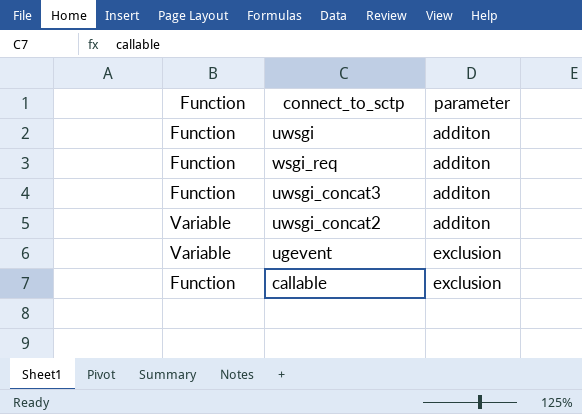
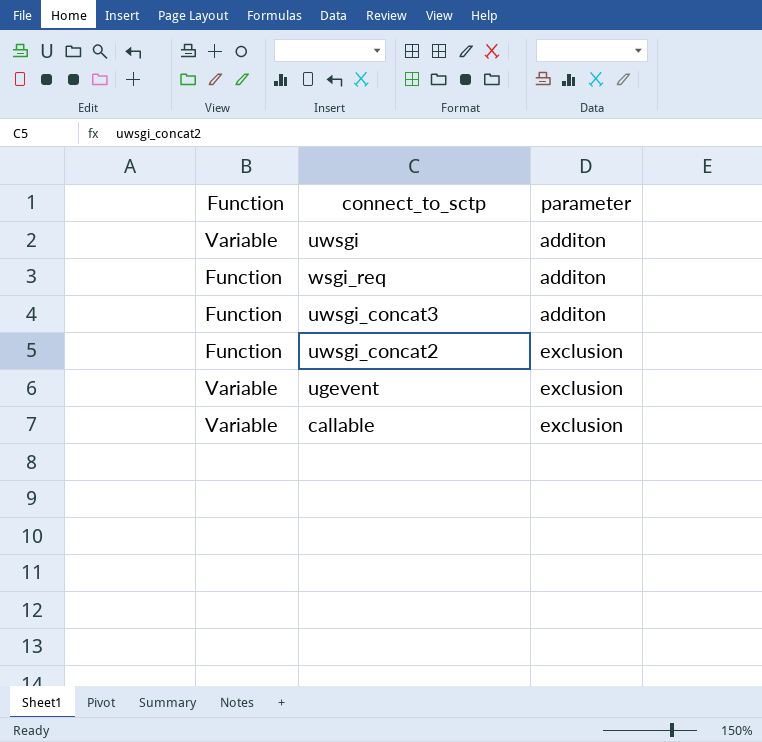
uwsgi | Function: Function -> Variable
uwsgi_concat2 | Function: Variable -> Function
uwsgi_concat2 | parameter: additon -> exclusion
callable | Function: Function -> Variable

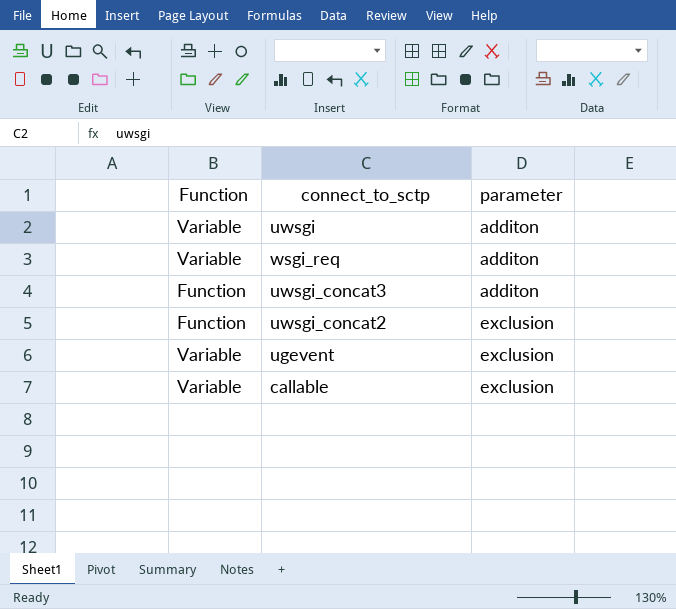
wsgi_req | Function: Function -> Variable

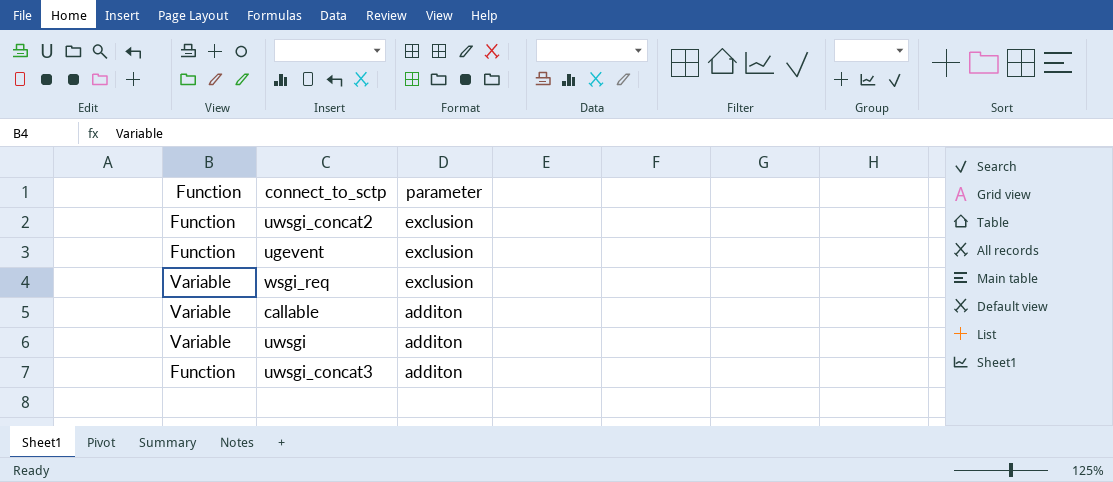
row order: parameter ascending -> parameter descending
ugevent | Function: Variable -> Function
wsgi_req | parameter: additon -> exclusion
callable | parameter: exclusion -> additon

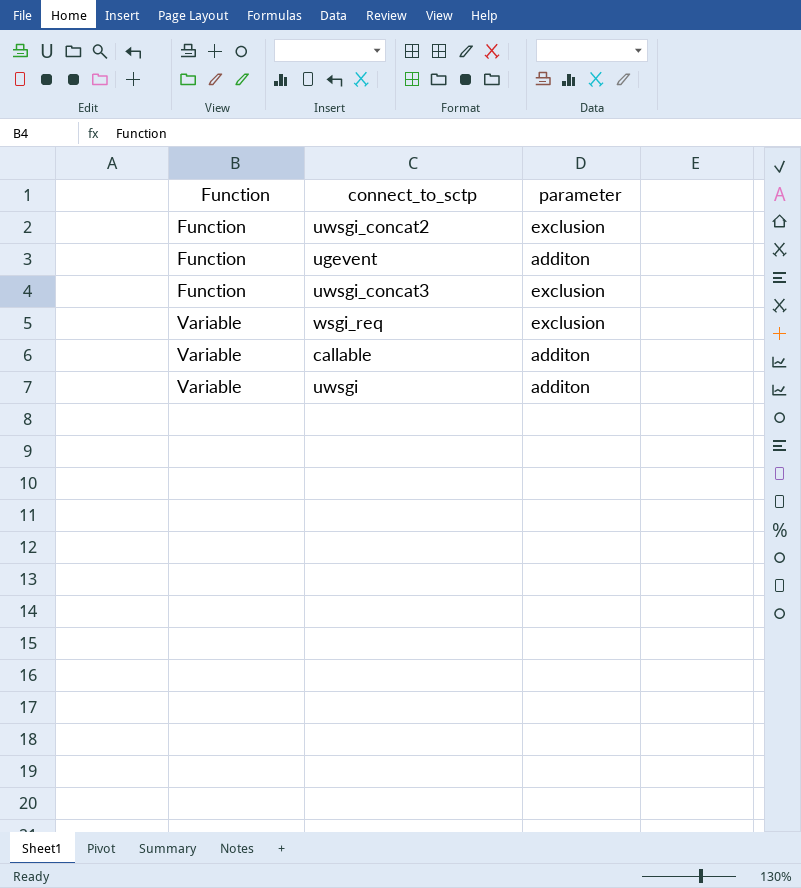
row order: parameter descending -> Function ascending
ugevent | parameter: exclusion -> additon
uwsgi_concat3 | parameter: additon -> exclusion

